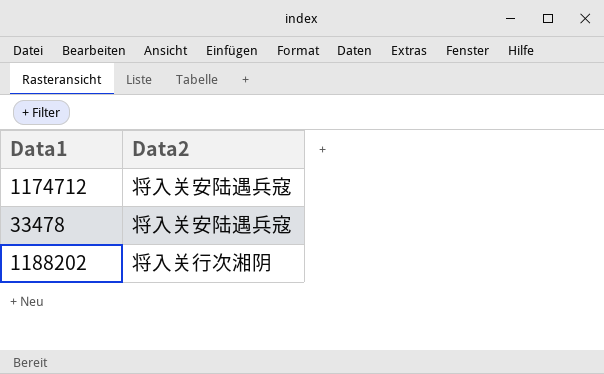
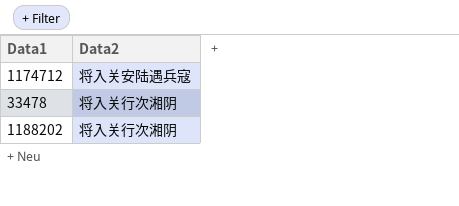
33478 | Data2: 将入关安陆遇兵寇 -> 将入关行次湘阴

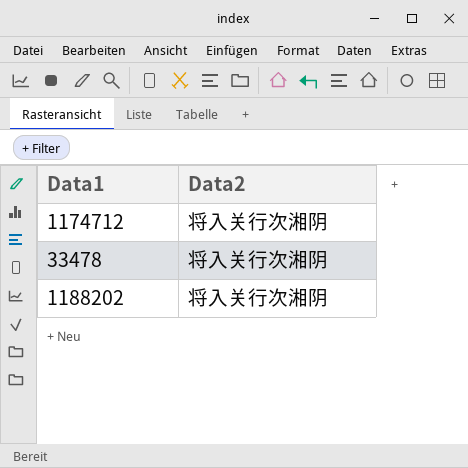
1174712 | Data2: 将入关安陆遇兵寇 -> 将入关行次湘阴

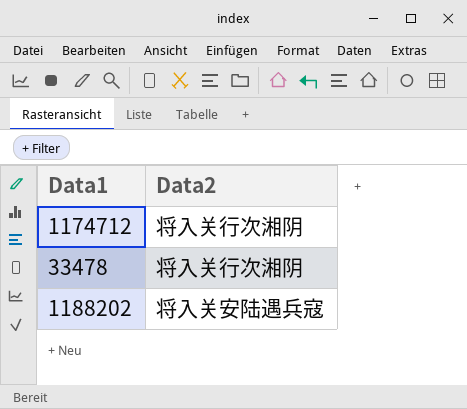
1188202 | Data2: 将入关行次湘阴 -> 将入关安陆遇兵寇

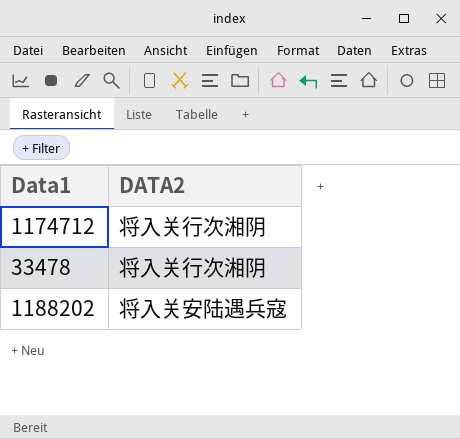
column name: Data2 -> DATA2

